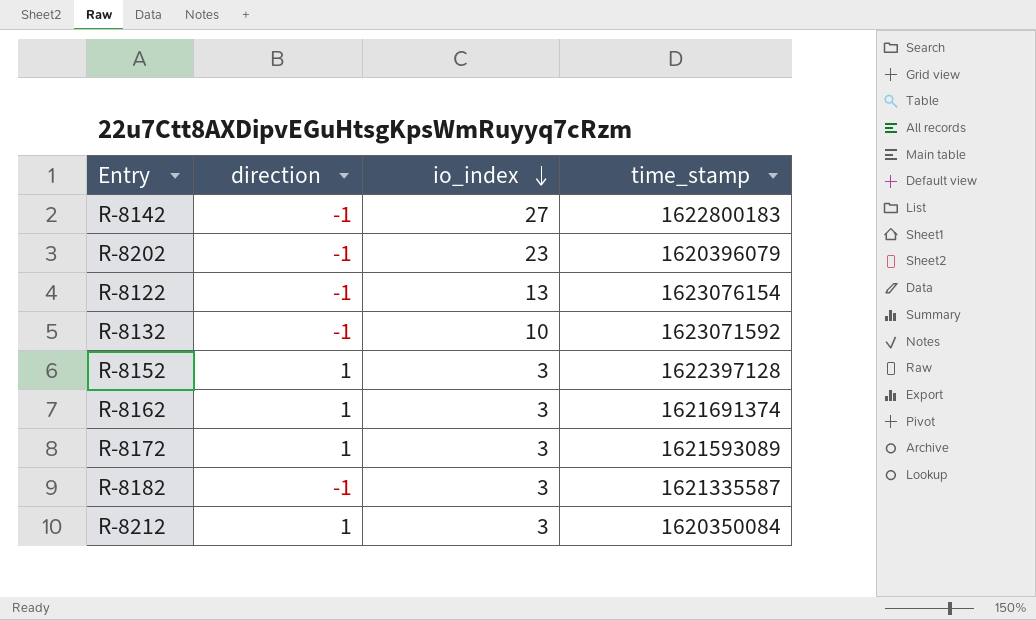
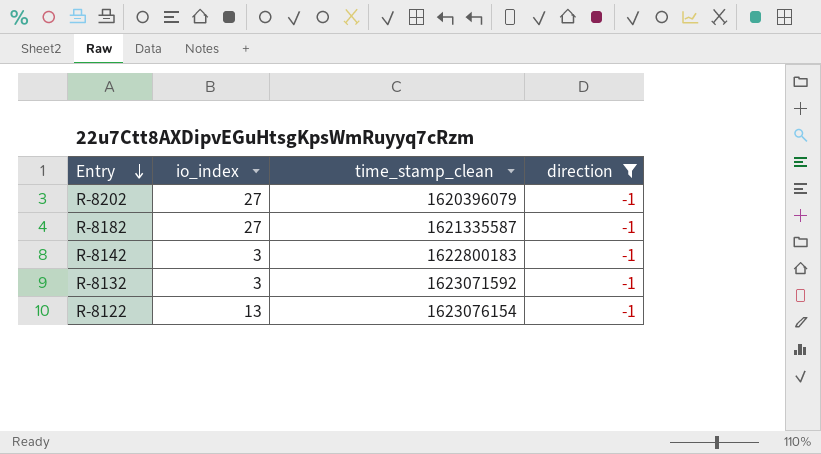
filter: none -> direction = -1
row order: io_index descending -> Entry descending
column name: time_stamp -> time_stamp_clean
column direction | position: 2 -> 4
R-8202 | io_index: 23 -> 27
R-8182 | io_index: 3 -> 27
R-8142 | io_index: 27 -> 3
R-8132 | io_index: 10 -> 3

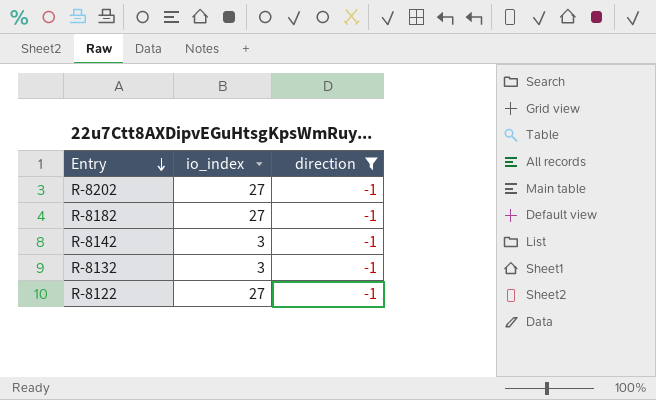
column time_stamp_clean | position: 3 -> none
R-8122 | io_index: 13 -> 27

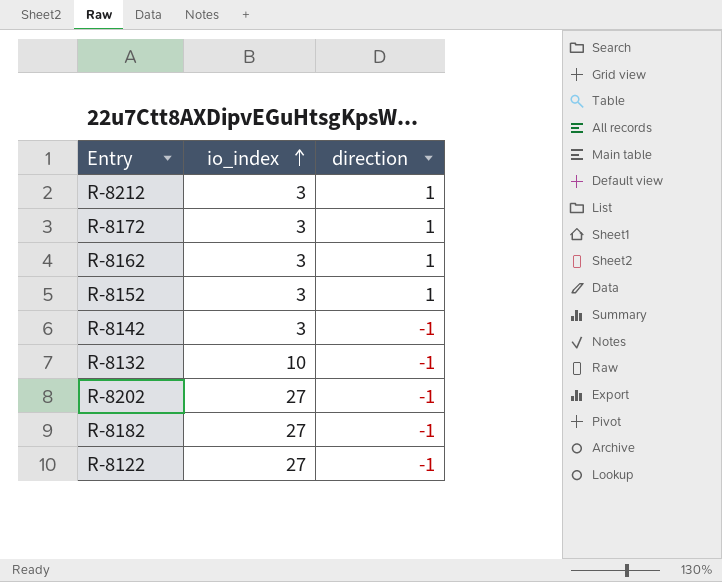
filter: direction = -1 -> none
row order: Entry descending -> io_index ascending
R-8132 | io_index: 3 -> 10

